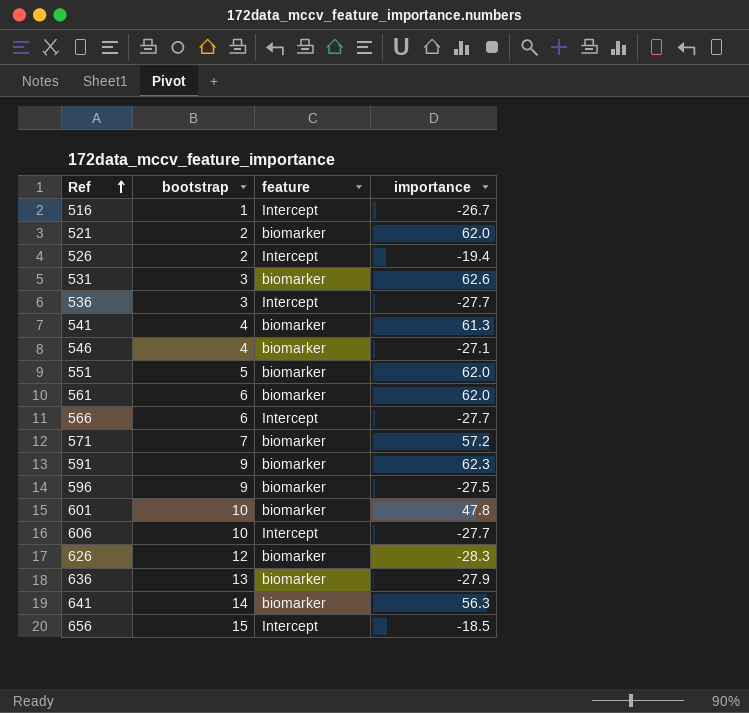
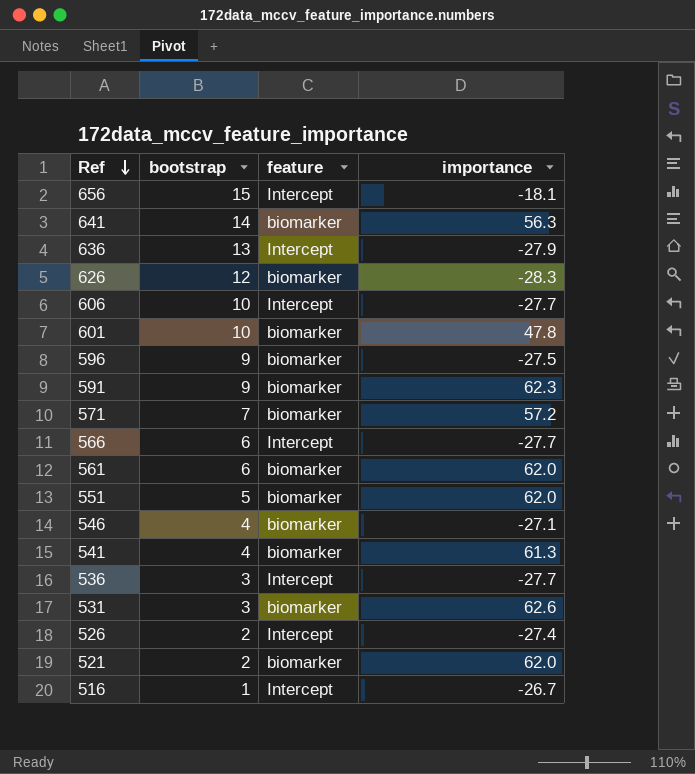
row order: Ref ascending -> Ref descending
656 | importance: -18.5 -> -18.1
636 | feature: biomarker -> Intercept
526 | importance: -19.4 -> -27.4

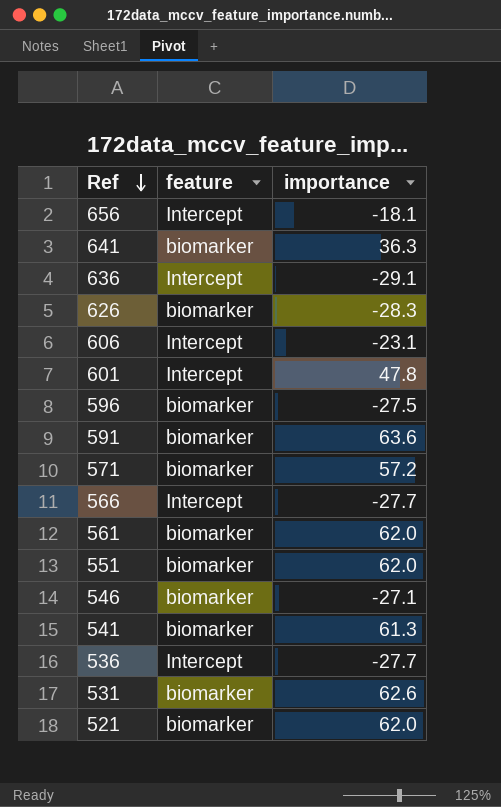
column bootstrap | position: 2 -> none
row 526: 2 | Intercept | -27.4 -> none
row 516: 1 | Intercept | -26.7 -> none
641 | importance: 56.3 -> 36.3
636 | importance: -27.9 -> -29.1
606 | importance: -27.7 -> -23.1
601 | feature: biomarker -> Intercept
591 | importance: 62.3 -> 63.6

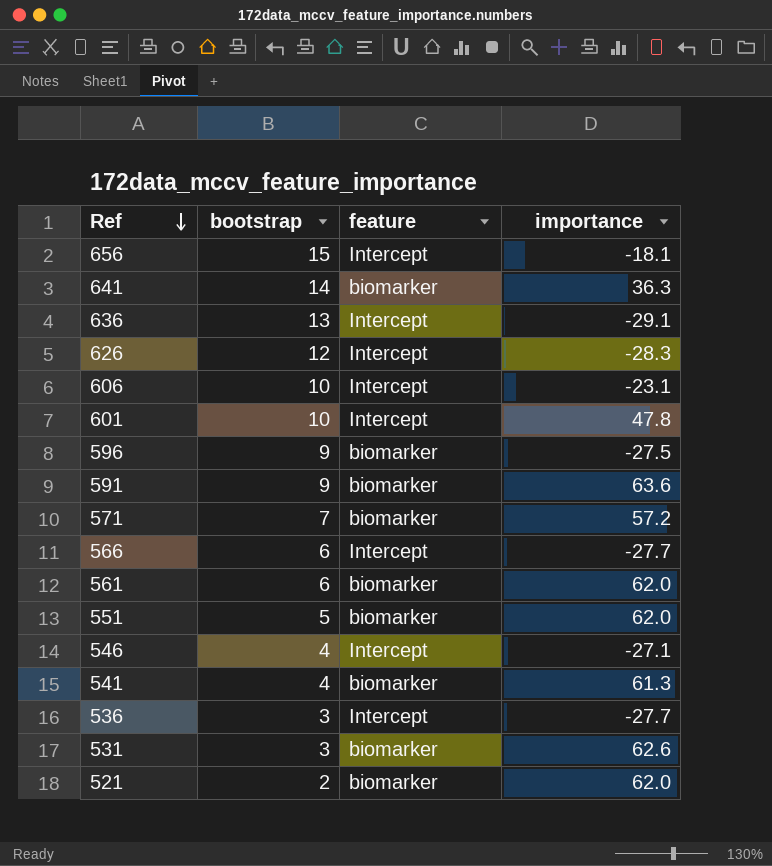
column bootstrap | position: none -> 2
626 | feature: biomarker -> Intercept
546 | feature: biomarker -> Intercept

